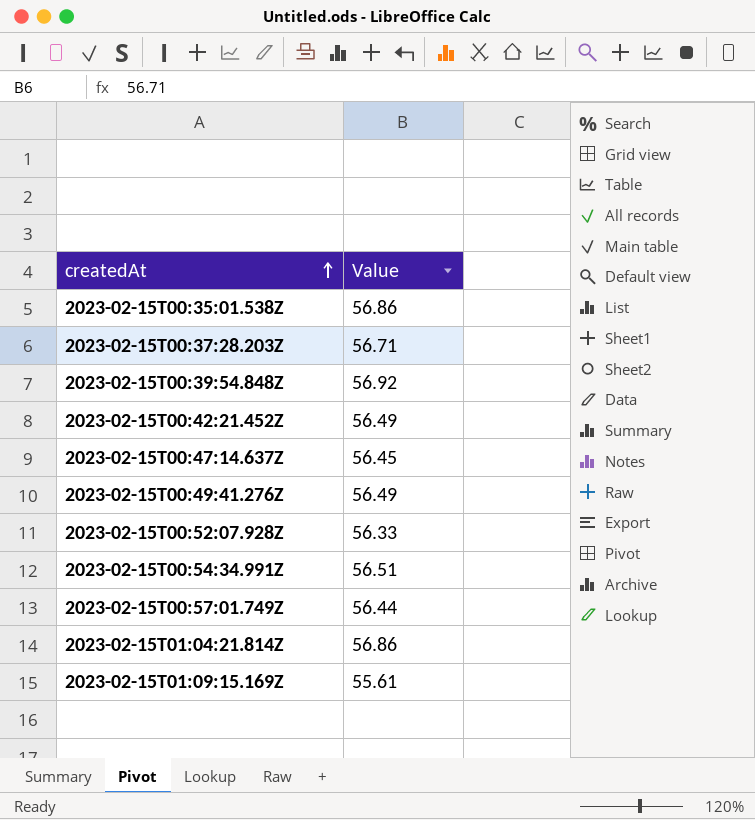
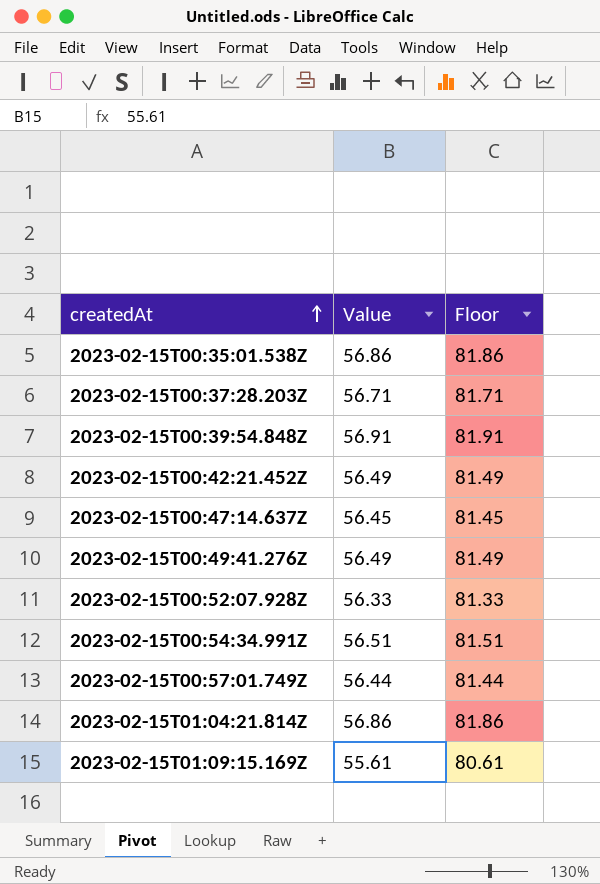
column Floor | formula: none -> [Value] + 25
2023-02-15T00:39:54.848Z | Value: 56.92 -> 56.91

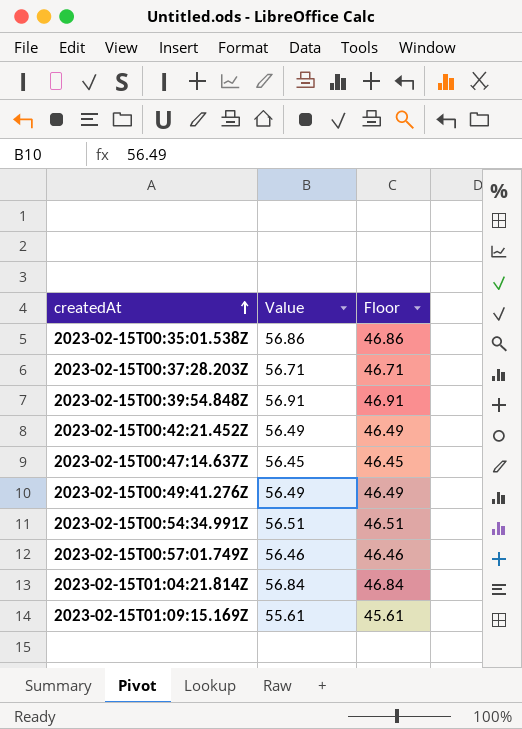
column Floor | formula: [Value] + 25 -> [Value] - 10
row 2023-02-15T00:52:07.928Z: 56.33 | 81.33 -> none
2023-02-15T00:57:01.749Z | Value: 56.44 -> 56.46
2023-02-15T01:04:21.814Z | Value: 56.86 -> 56.84

